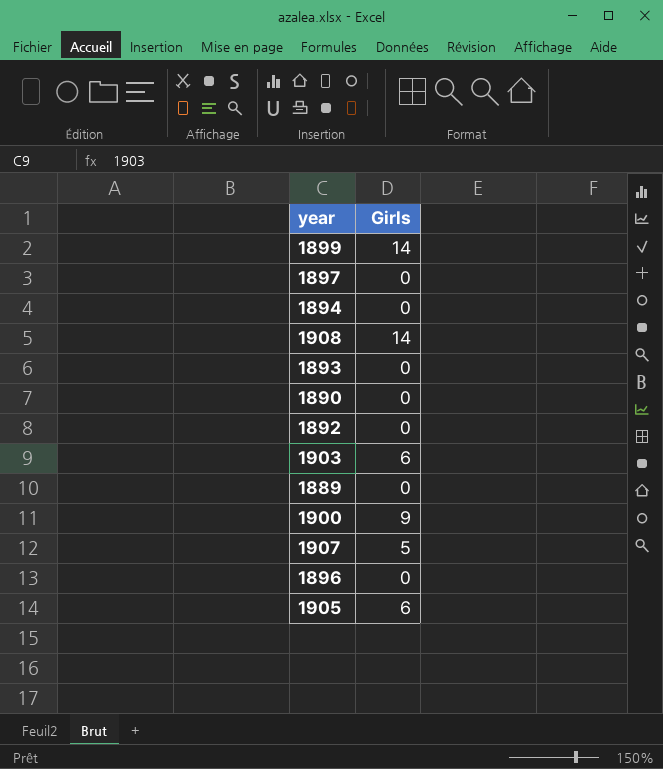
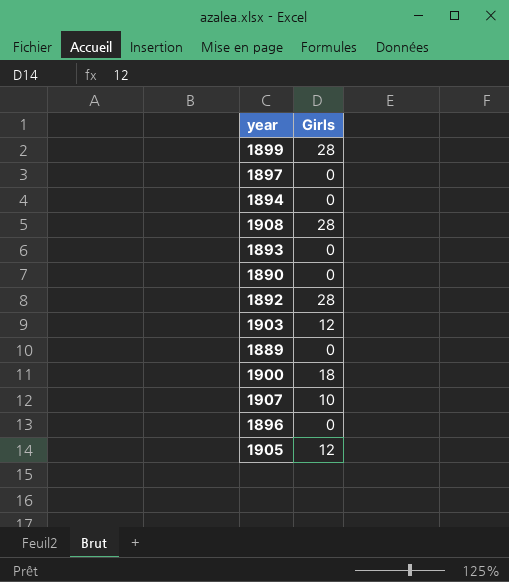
1899 | Girls: 14 -> 28
1908 | Girls: 14 -> 28
1892 | Girls: 0 -> 28
1903 | Girls: 6 -> 12
1900 | Girls: 9 -> 18
1907 | Girls: 5 -> 10
1905 | Girls: 6 -> 12

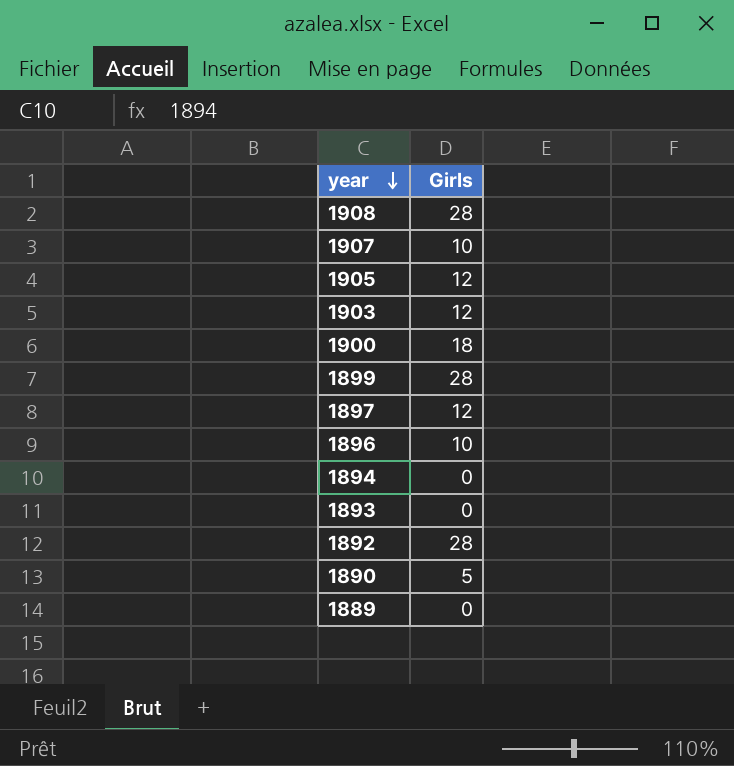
row order: none -> year descending
1897 | Girls: 0 -> 12
1896 | Girls: 0 -> 10
1890 | Girls: 0 -> 5

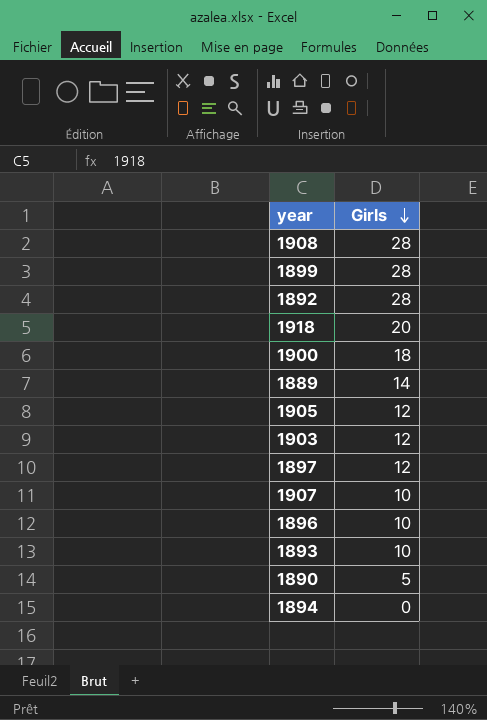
row order: year descending -> Girls descending
row 1918: none -> 20
1889 | Girls: 0 -> 14
1893 | Girls: 0 -> 10

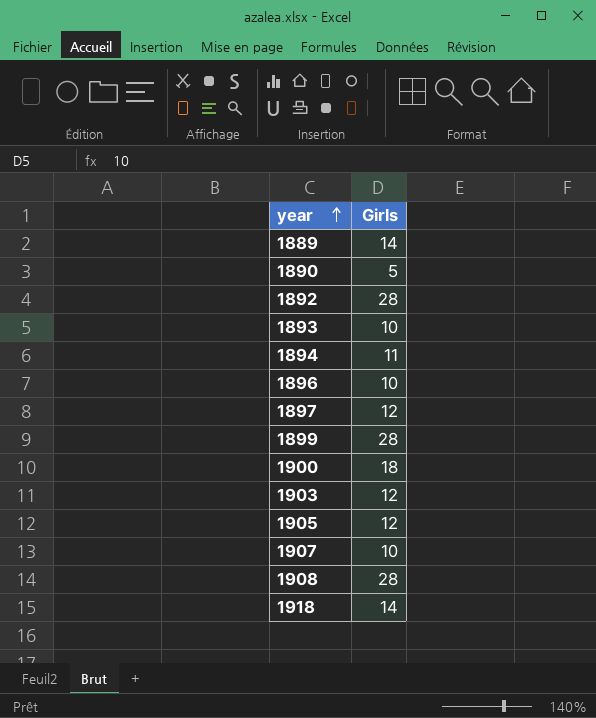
row order: Girls descending -> year ascending
1894 | Girls: 0 -> 11
1918 | Girls: 20 -> 14

